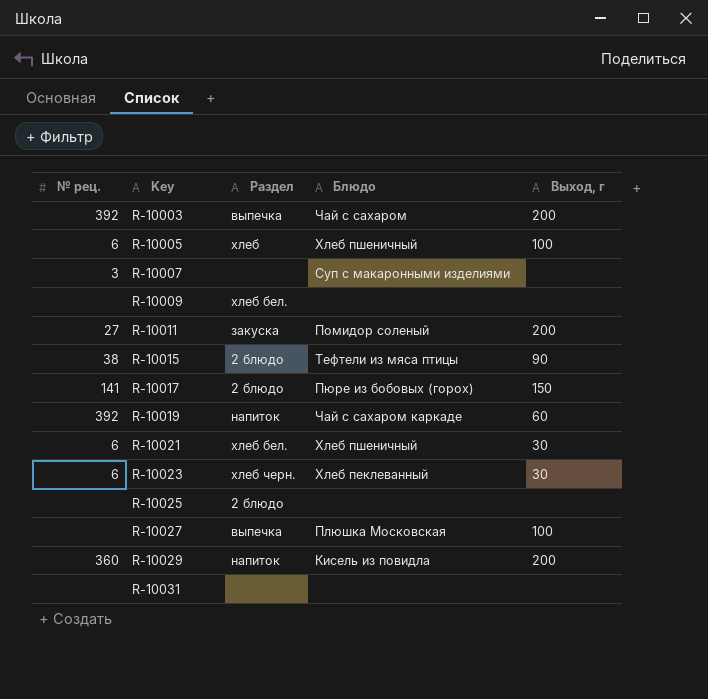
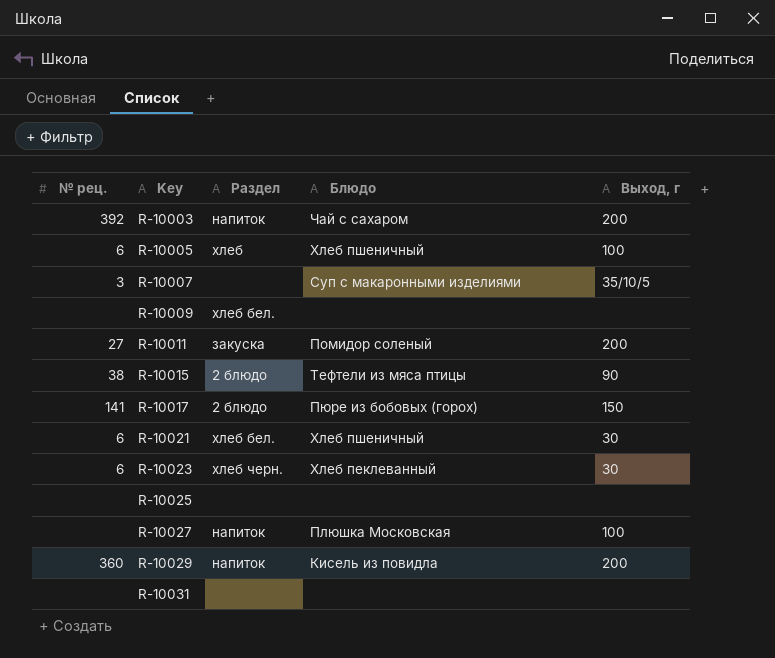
row R-10019: 392 | напиток | Чай с сахаром каркаде | 60 -> none
R-10003 | Раздел: выпечка -> напиток
R-10007 | Выход, г: none -> 35/10/5
R-10025 | Раздел: 2 блюдо -> none
R-10027 | Раздел: выпечка -> напиток

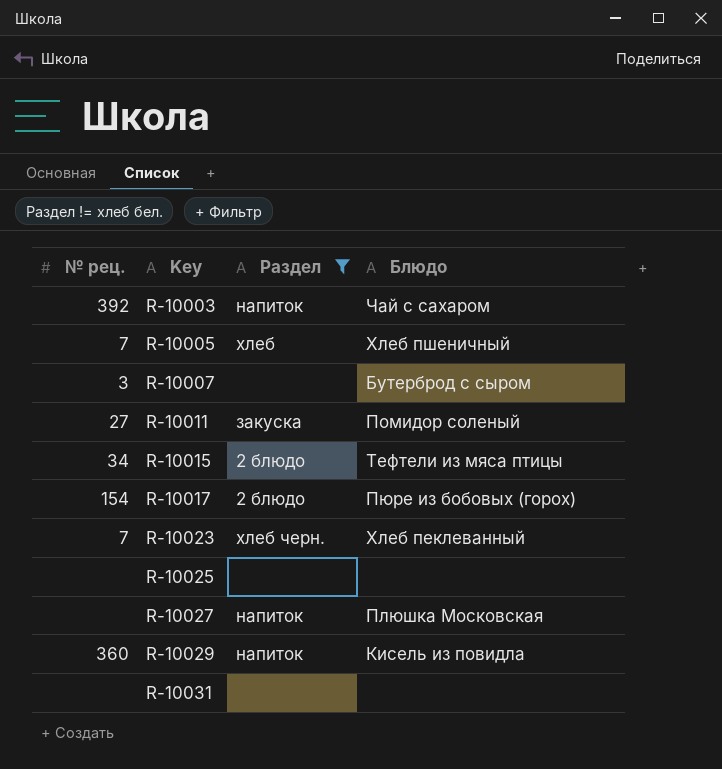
filter: none -> Раздел != хлеб бел.
column Выход, г | position: 5 -> none
R-10005 | № рец.: 6 -> 7
R-10007 | Блюдо: Суп с макаронными изделиями -> Бутерброд с сыром
R-10015 | № рец.: 38 -> 34
R-10017 | № рец.: 141 -> 154
R-10023 | № рец.: 6 -> 7

